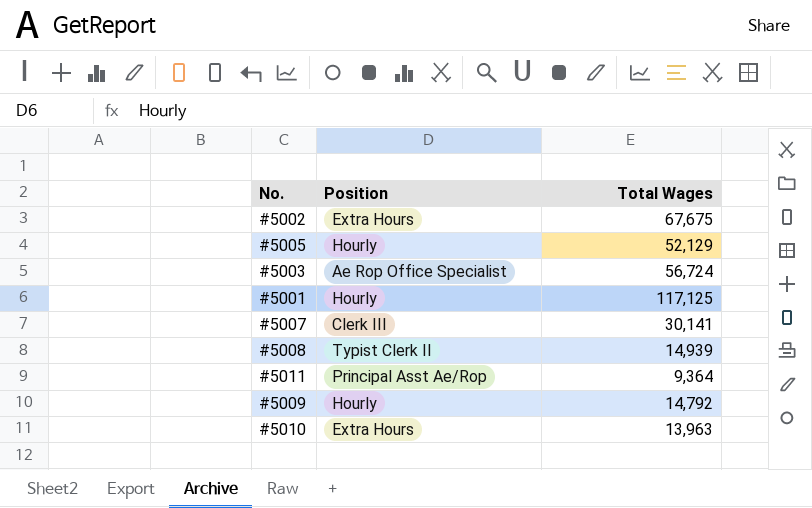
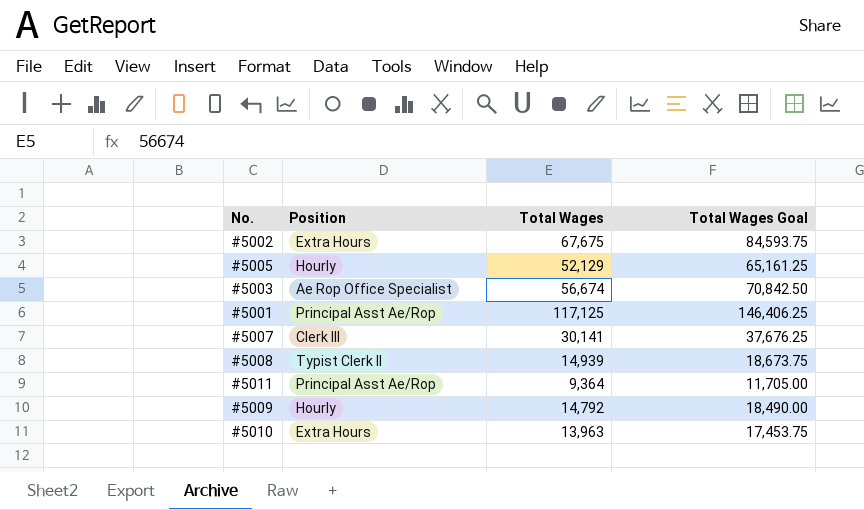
column Total Wages Goal | formula: none -> [Total Wages] * 1.25
#5003 | Total Wages: 56,724 -> 56,674
#5001 | Position: Hourly -> Principal Asst Ae/Rop

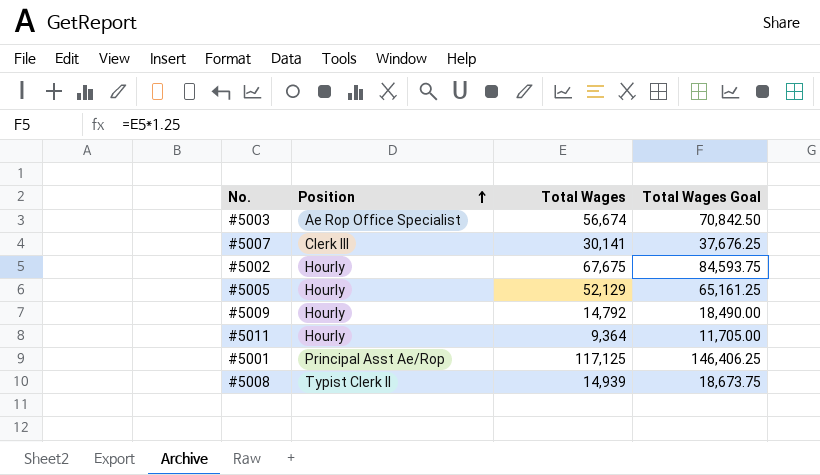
row order: none -> Position ascending
row #5010: Extra Hours | 13,963 | 17,453.75 -> none
#5002 | Position: Extra Hours -> Hourly
#5011 | Position: Principal Asst Ae/Rop -> Hourly

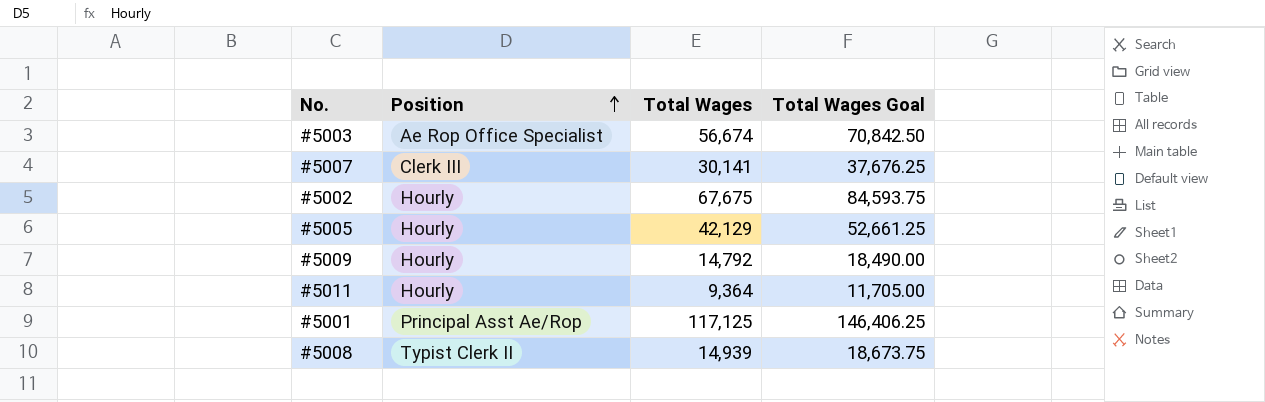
#5005 | Total Wages: 52,129 -> 42,129
#5005 | Total Wages Goal: 65,161.25 -> 52,661.25

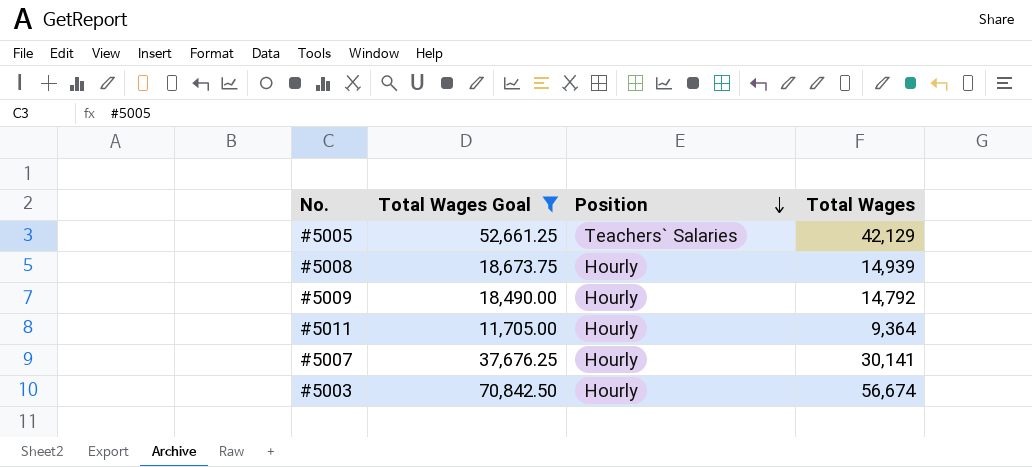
filter: none -> Total Wages Goal <= 70,842.50
row order: Position ascending -> Position descending
column Total Wages Goal | position: 4 -> 2
#5005 | Position: Hourly -> Teachers` Salaries
#5008 | Position: Typist Clerk II -> Hourly
#5007 | Position: Clerk III -> Hourly
#5003 | Position: Ae Rop Office Specialist -> Hourly

